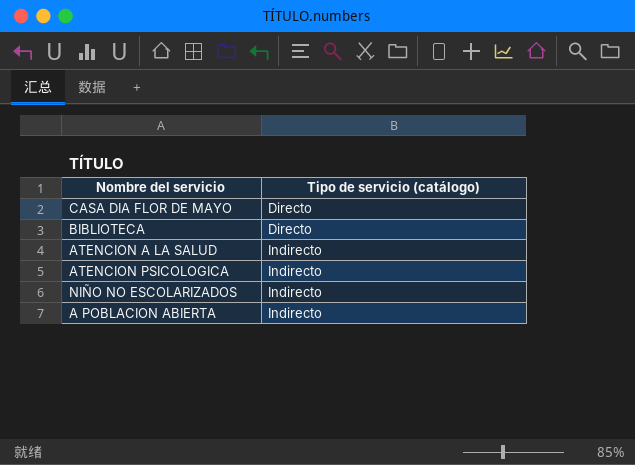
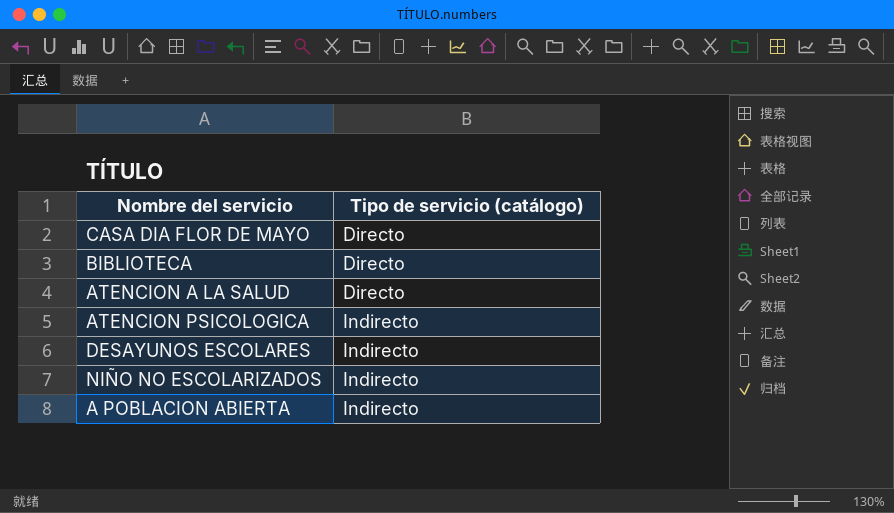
ATENCION A LA SALUD | Tipo de servicio (catálogo): Indirecto -> Directo
row DESAYUNOS ESCOLARES: none -> Indirecto

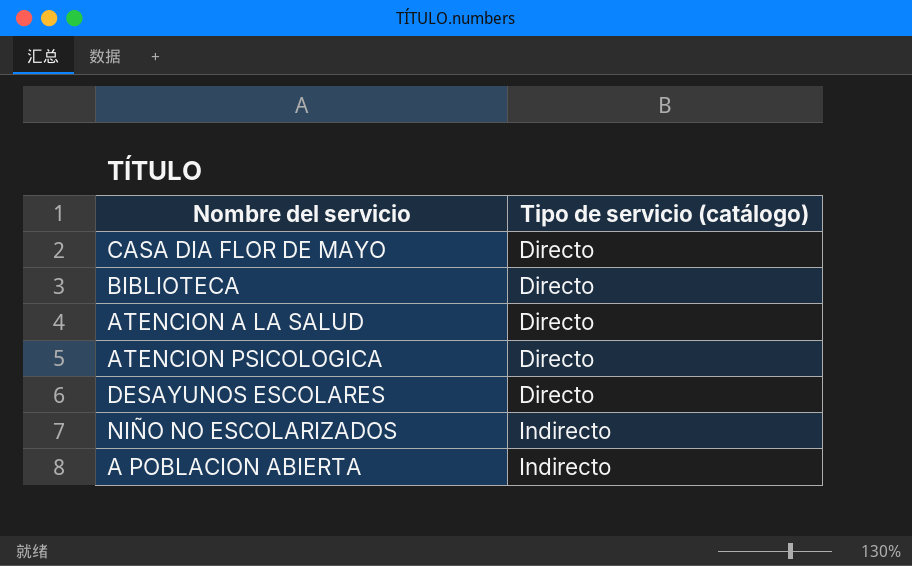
ATENCION PSICOLOGICA | Tipo de servicio (catálogo): Indirecto -> Directo
DESAYUNOS ESCOLARES | Tipo de servicio (catálogo): Indirecto -> Directo

